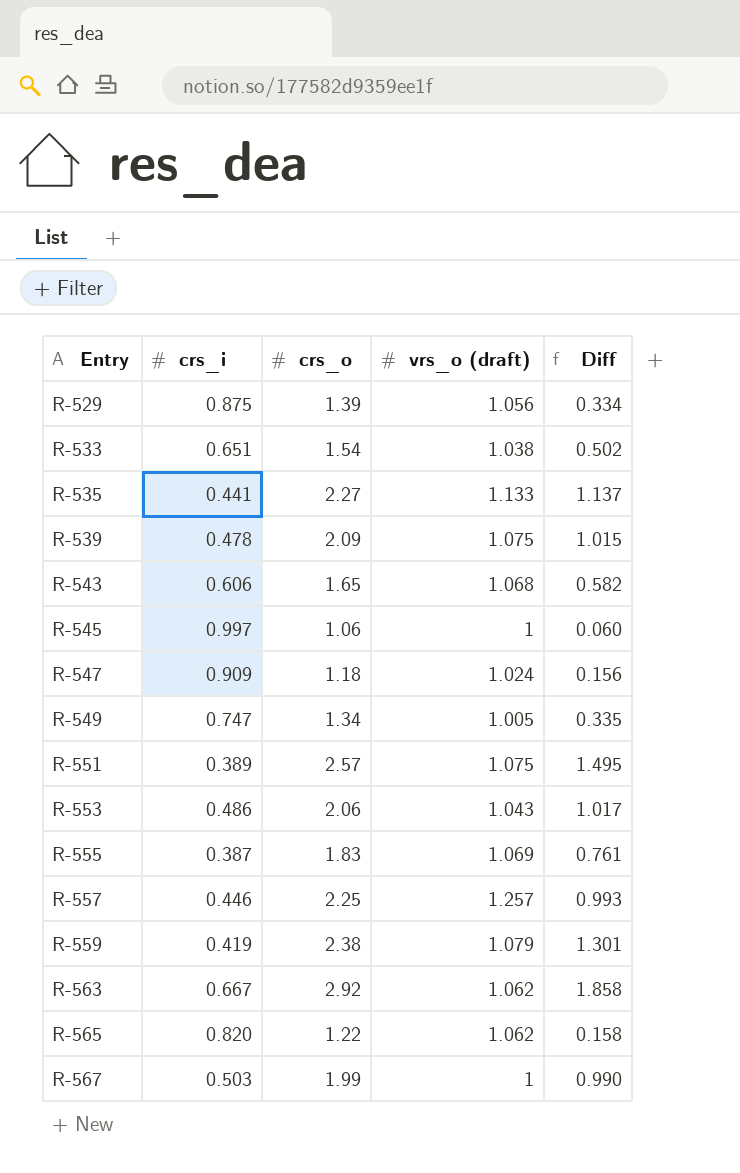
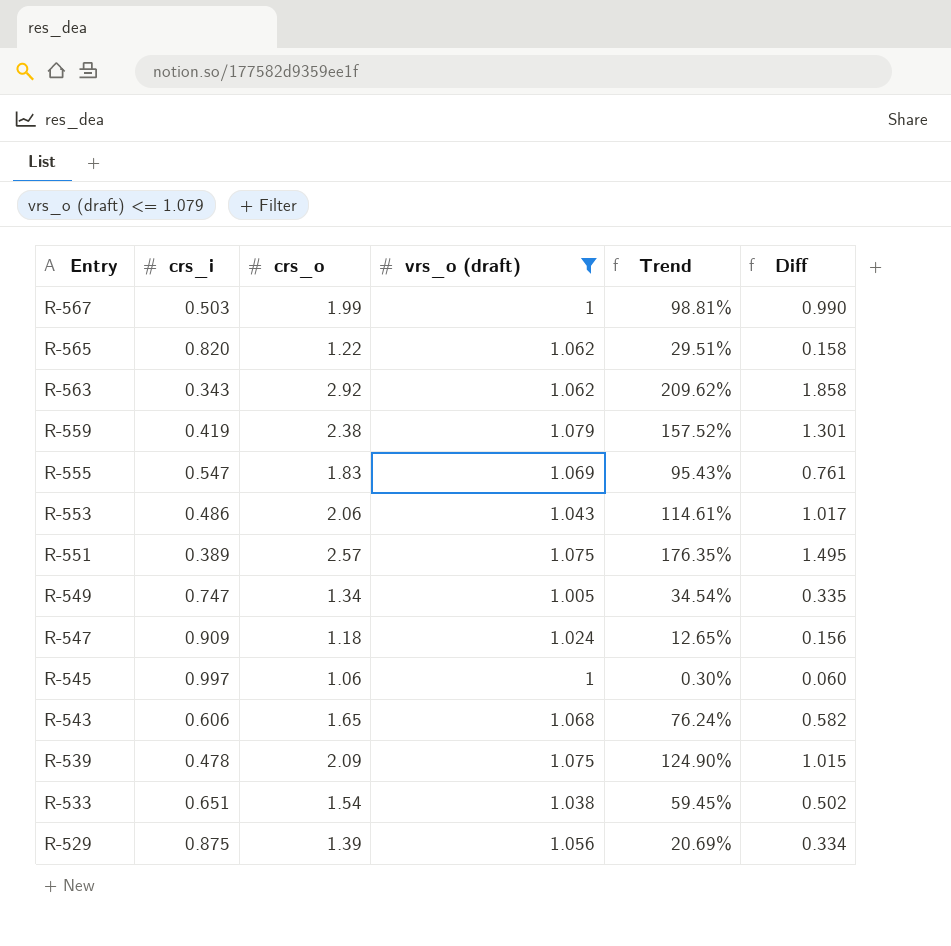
filter: none -> vrs_o (draft) <= 1.079
row order: Entry ascending -> Entry descending
column Trend | formula: none -> ([vrs_o (draft)] - [crs_i]) / [crs_i]
R-563 | crs_i: 0.667 -> 0.343
R-555 | crs_i: 0.387 -> 0.547

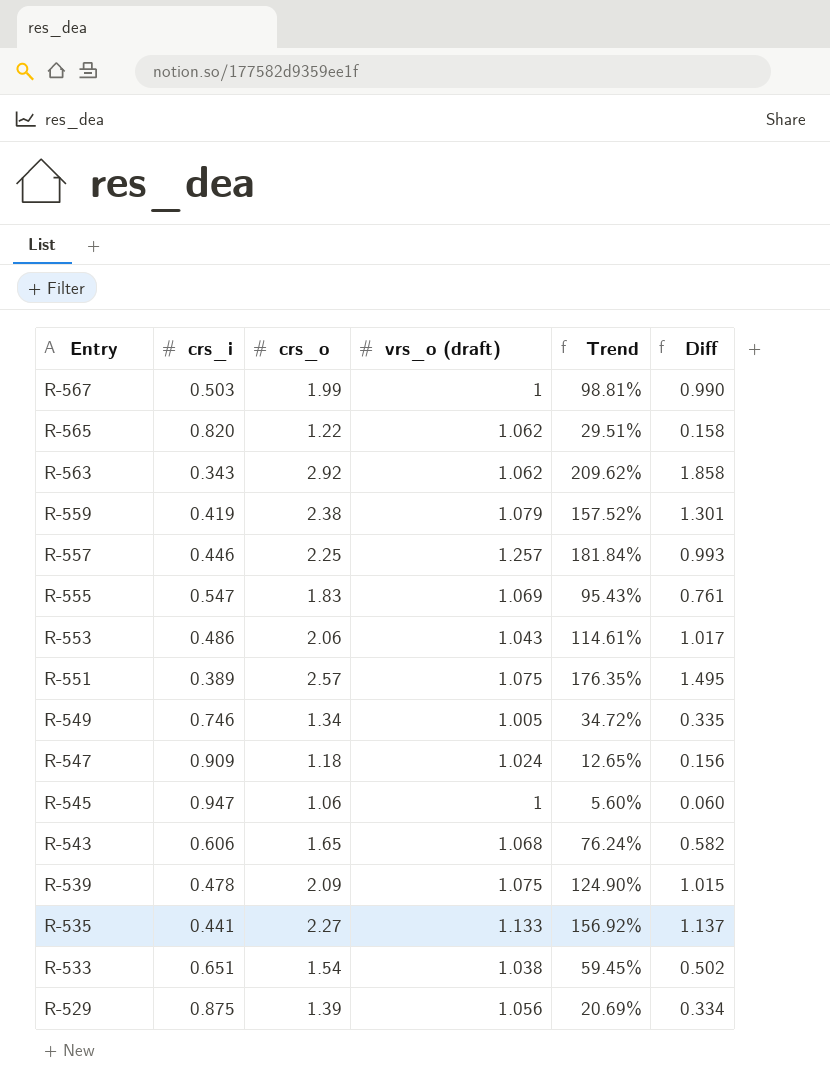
filter: vrs_o (draft) <= 1.079 -> none
R-549 | crs_i: 0.747 -> 0.746
R-549 | Trend: 34.54% -> 34.72%
R-545 | crs_i: 0.997 -> 0.947
R-545 | Trend: 0.30% -> 5.60%

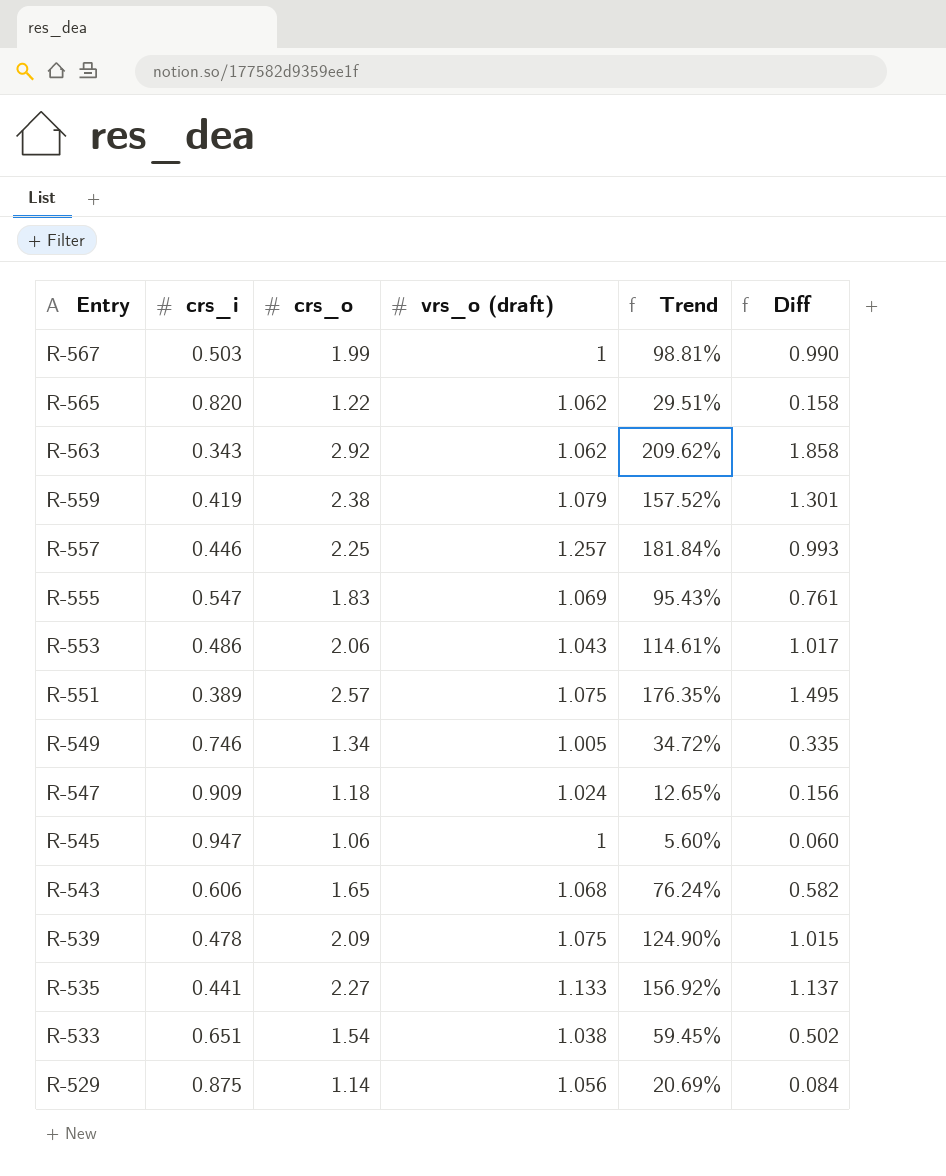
R-529 | crs_o: 1.39 -> 1.14
R-529 | Diff: 0.334 -> 0.084

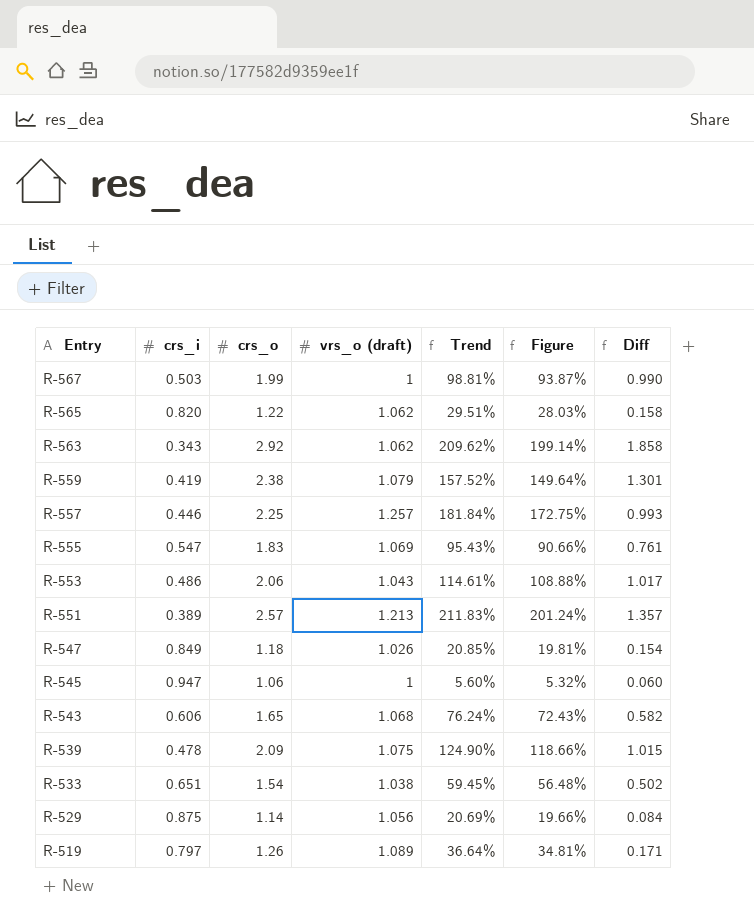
column Figure | formula: none -> [Trend] * 0.95
row R-549: 0.746 | 1.34 | 1.005 | 34.72% | 0.335 -> none
row R-535: 0.441 | 2.27 | 1.133 | 156.92% | 1.137 -> none
R-551 | vrs_o (draft): 1.075 -> 1.213
R-551 | Trend: 176.35% -> 211.83%
R-551 | Diff: 1.495 -> 1.357
R-547 | crs_i: 0.909 -> 0.849
R-547 | vrs_o (draft): 1.024 -> 1.026
R-547 | Trend: 12.65% -> 20.85%
R-547 | Diff: 0.156 -> 0.154
row R-519: none -> 0.797 | 1.26 | 1.089 | 36.64% | 34.81% | 0.171

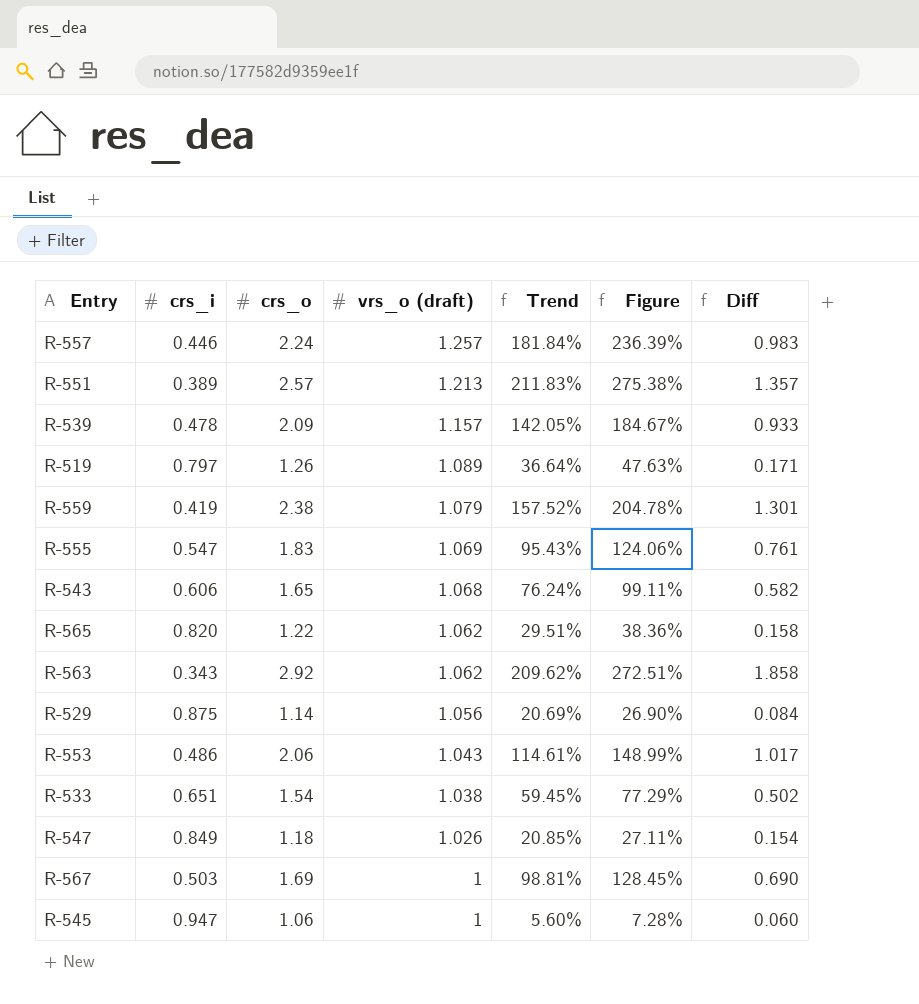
row order: Entry descending -> vrs_o (draft) descending
column Figure | formula: [Trend] * 0.95 -> [Trend] * 1.3
R-557 | crs_o: 2.25 -> 2.24
R-557 | Diff: 0.993 -> 0.983
R-539 | vrs_o (draft): 1.075 -> 1.157
R-539 | Trend: 124.90% -> 142.05%
R-539 | Diff: 1.015 -> 0.933
R-567 | crs_o: 1.99 -> 1.69
R-567 | Diff: 0.990 -> 0.690

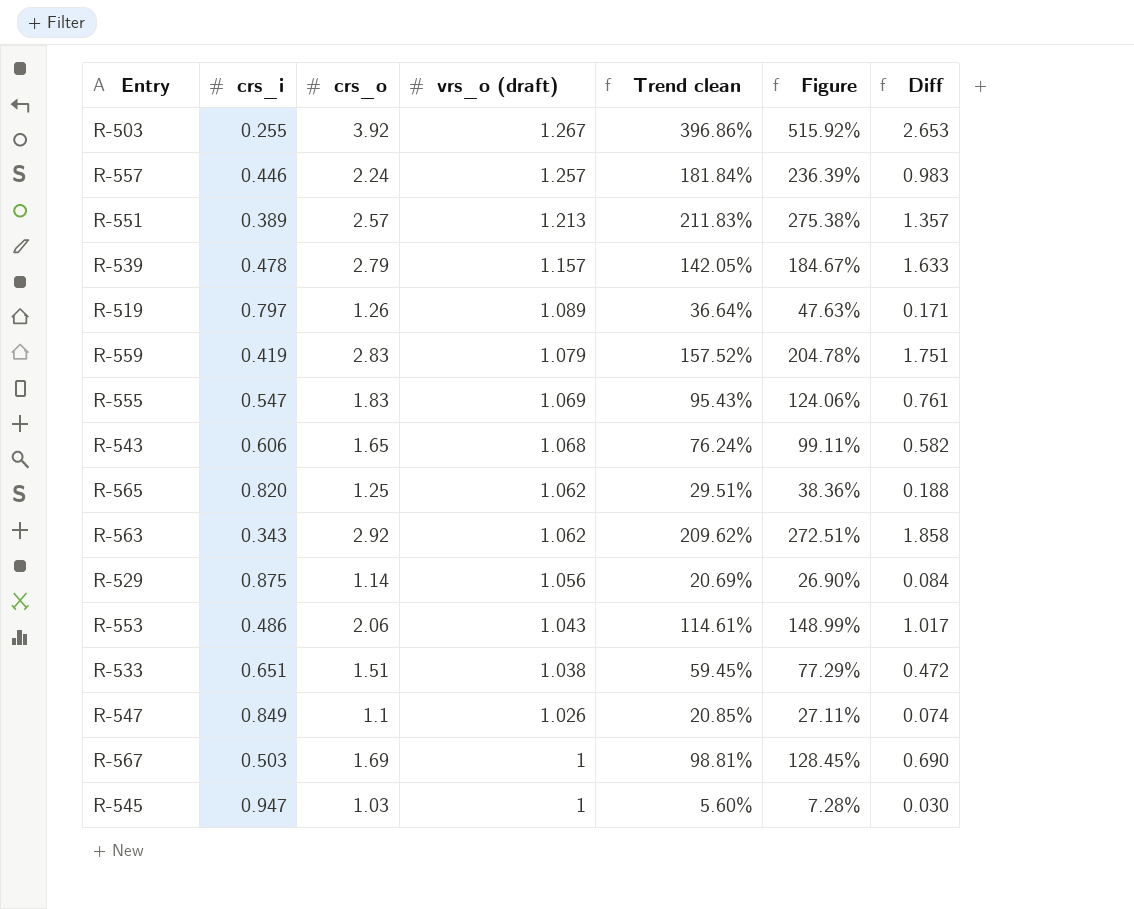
column name: Trend -> Trend clean
row R-503: none -> 0.255 | 3.92 | 1.267 | 396.86% | 515.92% | 2.653
R-539 | crs_o: 2.09 -> 2.79
R-539 | Diff: 0.933 -> 1.633
R-559 | crs_o: 2.38 -> 2.83
R-559 | Diff: 1.301 -> 1.751
R-565 | crs_o: 1.22 -> 1.25
R-565 | Diff: 0.158 -> 0.188
R-533 | crs_o: 1.54 -> 1.51
R-533 | Diff: 0.502 -> 0.472
R-547 | crs_o: 1.18 -> 1.1
R-547 | Diff: 0.154 -> 0.074
R-545 | crs_o: 1.06 -> 1.03
R-545 | Diff: 0.060 -> 0.030

